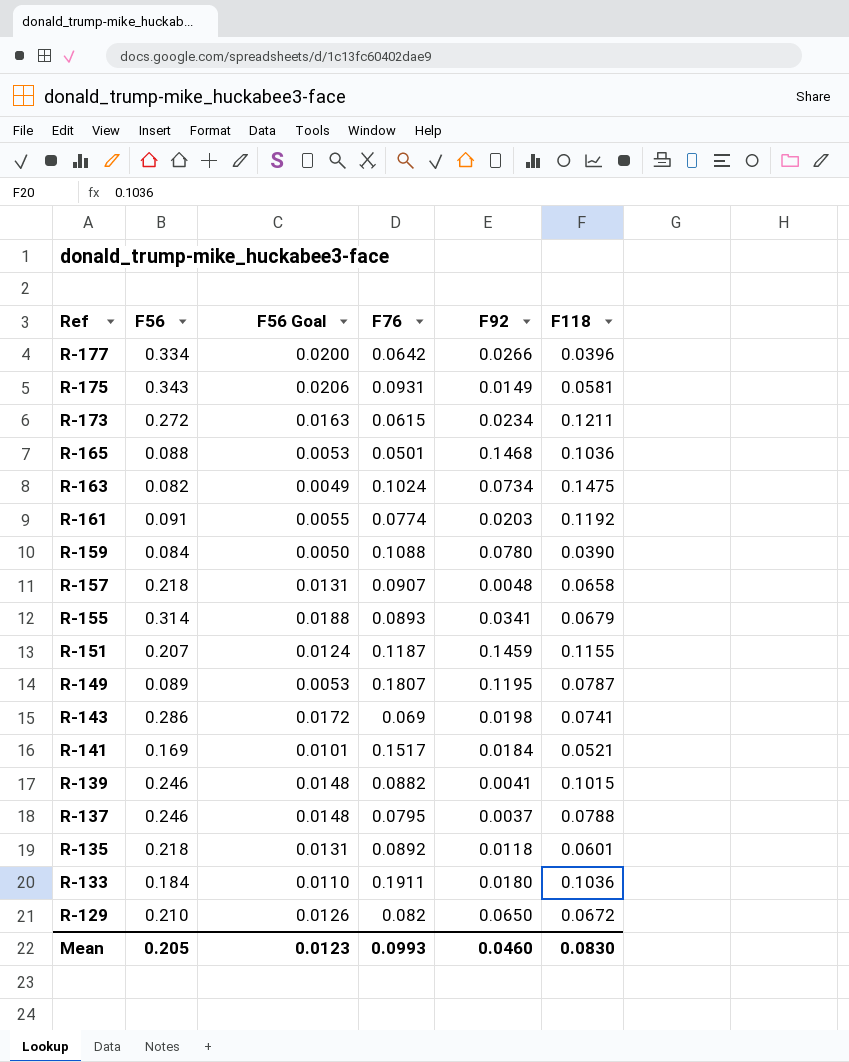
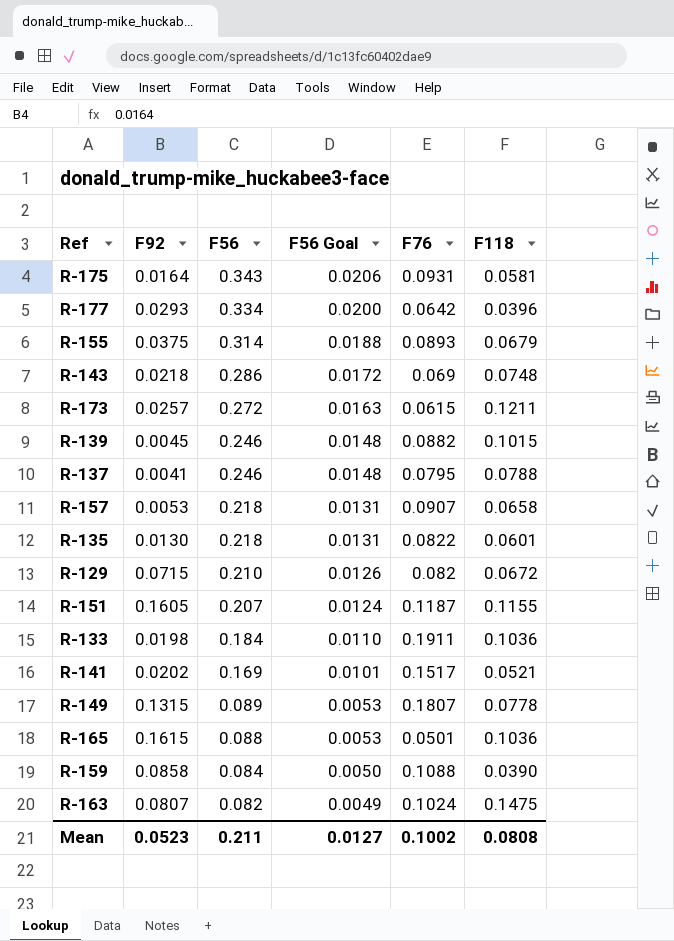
row order: Ref descending -> F56 descending
column F92 | position: 5 -> 2
row R-161: 0.091 | 0.0055 | 0.0774 | 0.0203 | 0.1192 -> none
R-175 | F92: 0.0149 -> 0.0164
R-177 | F92: 0.0266 -> 0.0293
R-155 | F92: 0.0341 -> 0.0375
R-143 | F92: 0.0198 -> 0.0218
R-143 | F118: 0.0741 -> 0.0748
R-173 | F92: 0.0234 -> 0.0257
R-139 | F92: 0.0041 -> 0.0045
R-137 | F92: 0.0037 -> 0.0041
R-157 | F92: 0.0048 -> 0.0053
R-135 | F92: 0.0118 -> 0.0130
R-135 | F76: 0.0892 -> 0.0822
R-129 | F92: 0.0650 -> 0.0715
R-151 | F92: 0.1459 -> 0.1605
R-133 | F92: 0.0180 -> 0.0198
R-141 | F92: 0.0184 -> 0.0202
R-149 | F92: 0.1195 -> 0.1315
R-149 | F118: 0.0787 -> 0.0778
R-165 | F92: 0.1468 -> 0.1615
R-159 | F92: 0.0780 -> 0.0858
R-163 | F92: 0.0734 -> 0.0807
Mean | F92: 0.0460 -> 0.0523
Mean | F56: 0.205 -> 0.211
Mean | F56 Goal: 0.0123 -> 0.0127
Mean | F76: 0.0993 -> 0.1002
Mean | F118: 0.0830 -> 0.0808

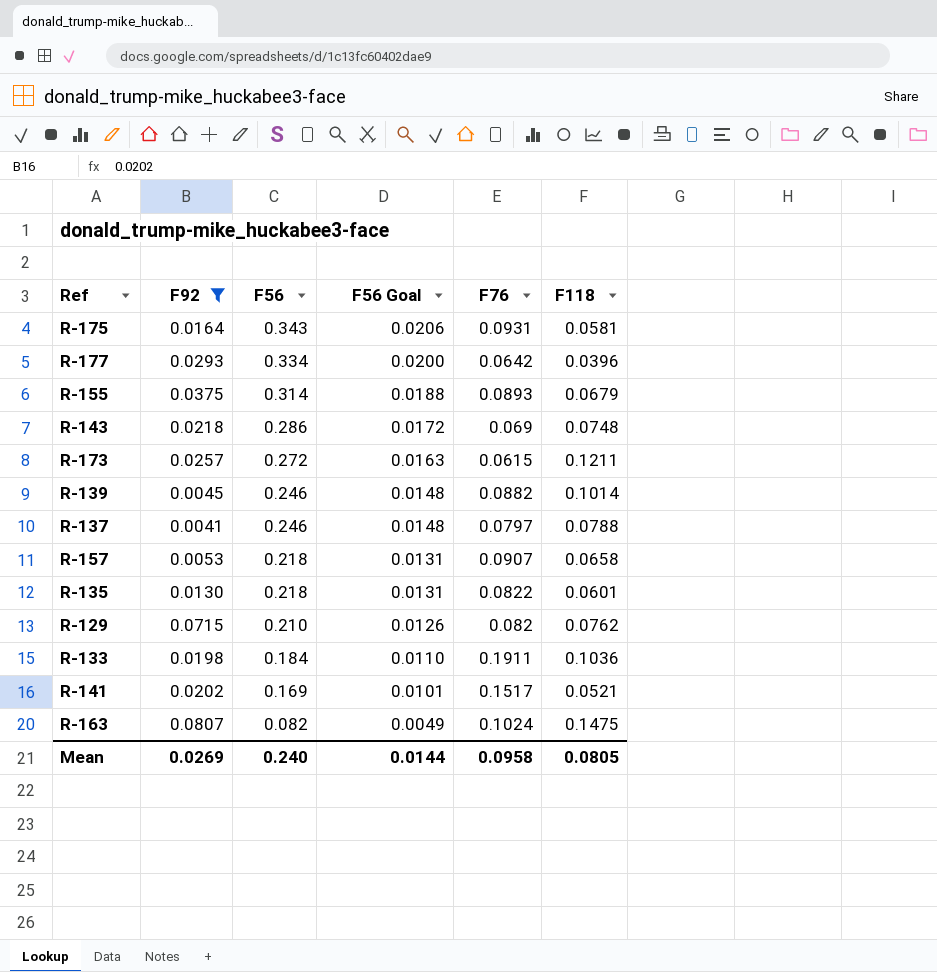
filter: none -> F92 <= 0.0807
R-139 | F118: 0.1015 -> 0.1014
R-137 | F76: 0.0795 -> 0.0797
R-129 | F118: 0.0672 -> 0.0762
Mean | F92: 0.0523 -> 0.0269
Mean | F56: 0.211 -> 0.240
Mean | F56 Goal: 0.0127 -> 0.0144
Mean | F76: 0.1002 -> 0.0958
Mean | F118: 0.0808 -> 0.0805

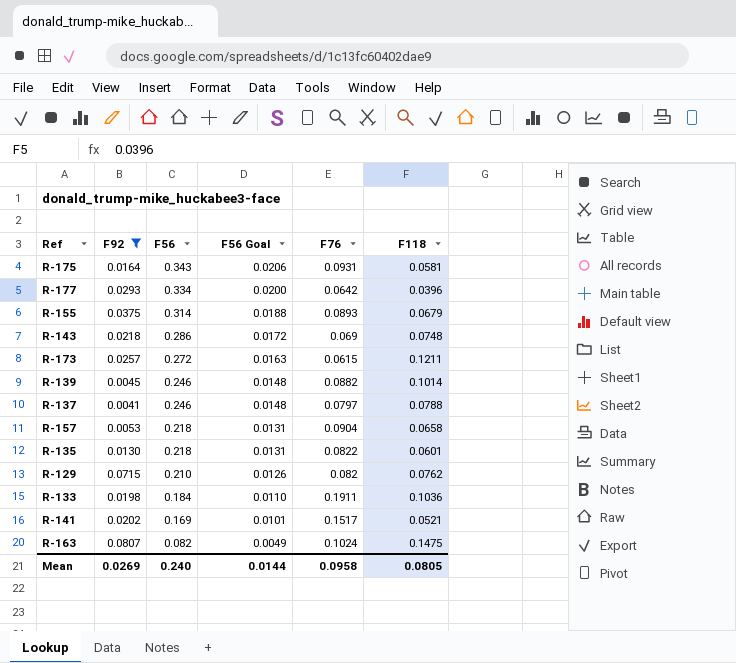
R-157 | F76: 0.0907 -> 0.0904

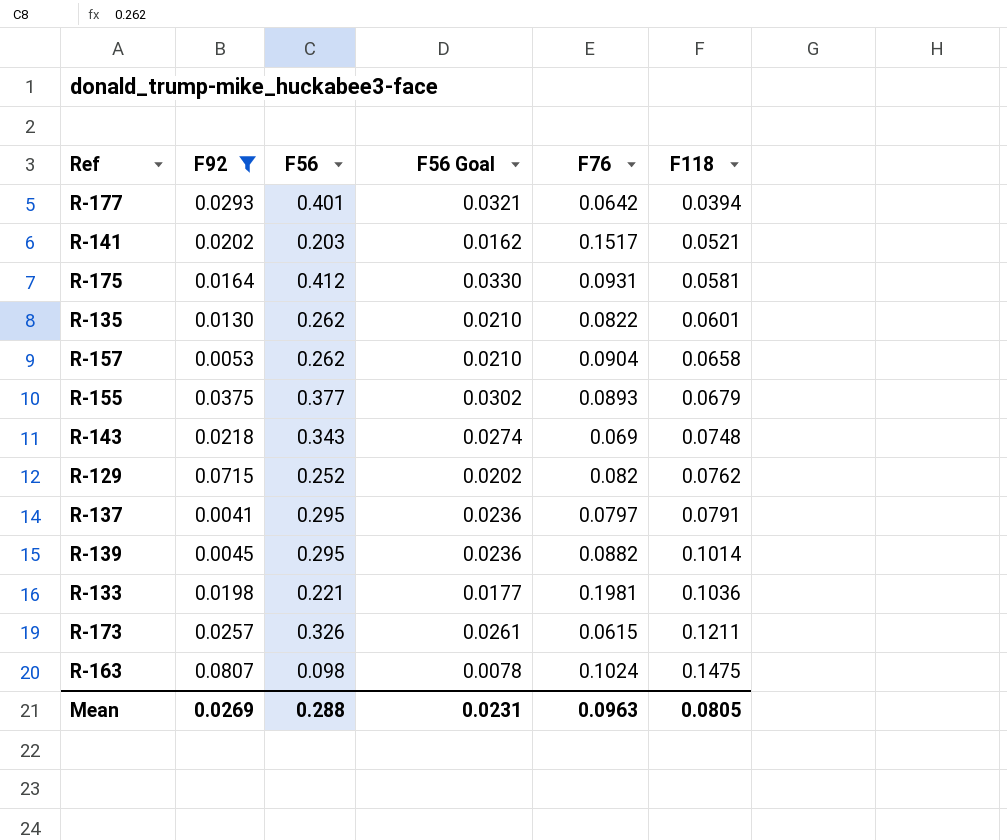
row order: F56 descending -> F118 ascending
column F56 Goal | formula: [F56] * 0.06 -> [F56] * 0.08
R-177 | F56: 0.334 -> 0.401
R-177 | F118: 0.0396 -> 0.0394
R-141 | F56: 0.169 -> 0.203
R-175 | F56: 0.343 -> 0.412
R-135 | F56: 0.218 -> 0.262
R-157 | F56: 0.218 -> 0.262
R-155 | F56: 0.314 -> 0.377
R-143 | F56: 0.286 -> 0.343
R-129 | F56: 0.210 -> 0.252
R-137 | F56: 0.246 -> 0.295
R-137 | F118: 0.0788 -> 0.0791
R-139 | F56: 0.246 -> 0.295
R-133 | F56: 0.184 -> 0.221
R-133 | F76: 0.1911 -> 0.1981
R-173 | F56: 0.272 -> 0.326
R-163 | F56: 0.082 -> 0.098
Mean | F56: 0.240 -> 0.288
Mean | F56 Goal: 0.0144 -> 0.0231
Mean | F76: 0.0958 -> 0.0963

